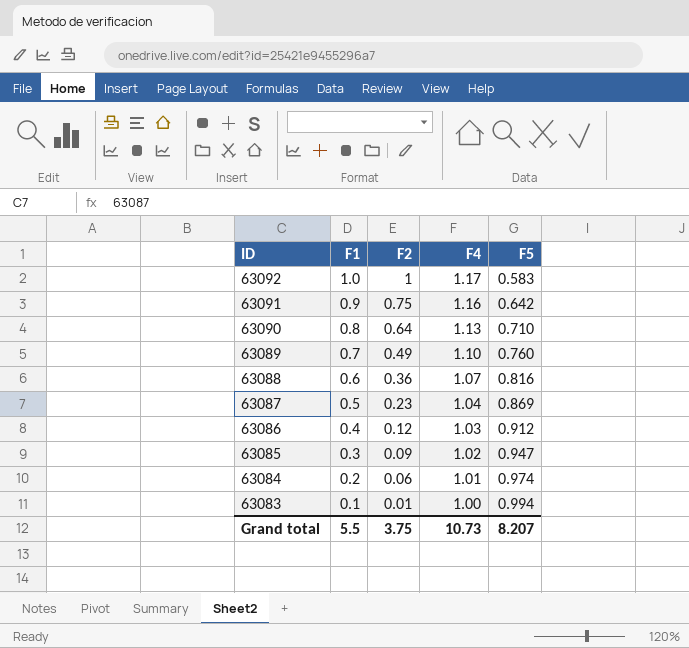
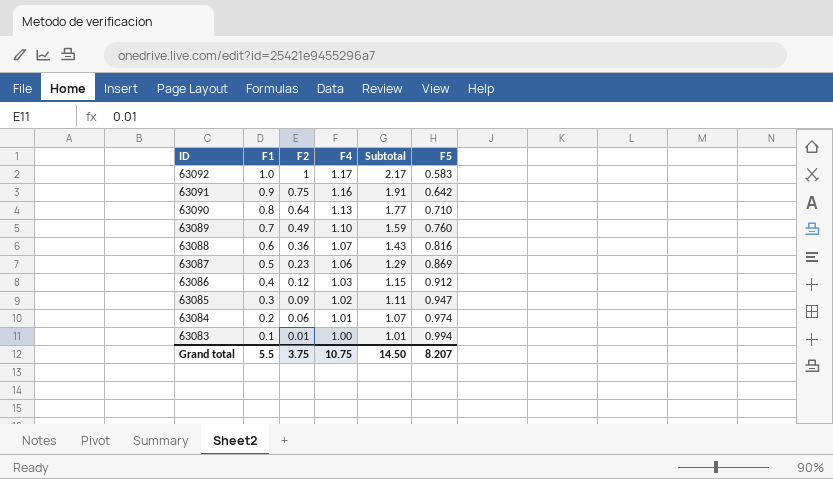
column Subtotal | formula: none -> [F2] + [F4]
63087 | F4: 1.04 -> 1.06
Grand total | F4: 10.73 -> 10.75

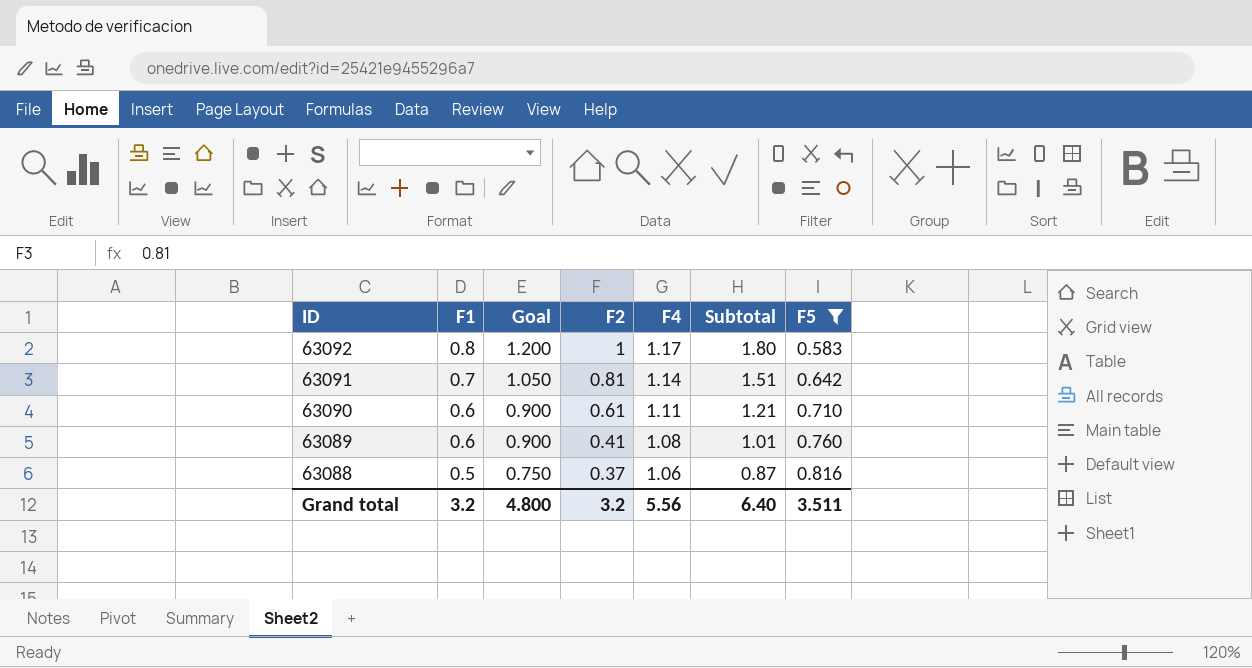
filter: none -> F5 <= 0.816
column Goal | formula: none -> [F1] * 1.5
column Subtotal | formula: [F2] + [F4] -> [F1] + [F2]
63092 | F1: 1.0 -> 0.8
63091 | F1: 0.9 -> 0.7
63091 | F2: 0.75 -> 0.81
63091 | F4: 1.16 -> 1.14
63090 | F1: 0.8 -> 0.6
63090 | F2: 0.64 -> 0.61
63090 | F4: 1.13 -> 1.11
63089 | F1: 0.7 -> 0.6
63089 | F2: 0.49 -> 0.41
63089 | F4: 1.10 -> 1.08
63088 | F1: 0.6 -> 0.5
63088 | F2: 0.36 -> 0.37
63088 | F4: 1.07 -> 1.06
Grand total | F1: 5.5 -> 3.2
Grand total | F2: 3.75 -> 3.2
Grand total | F4: 10.75 -> 5.56
Grand total | Subtotal: 14.50 -> 6.40
Grand total | F5: 8.207 -> 3.511

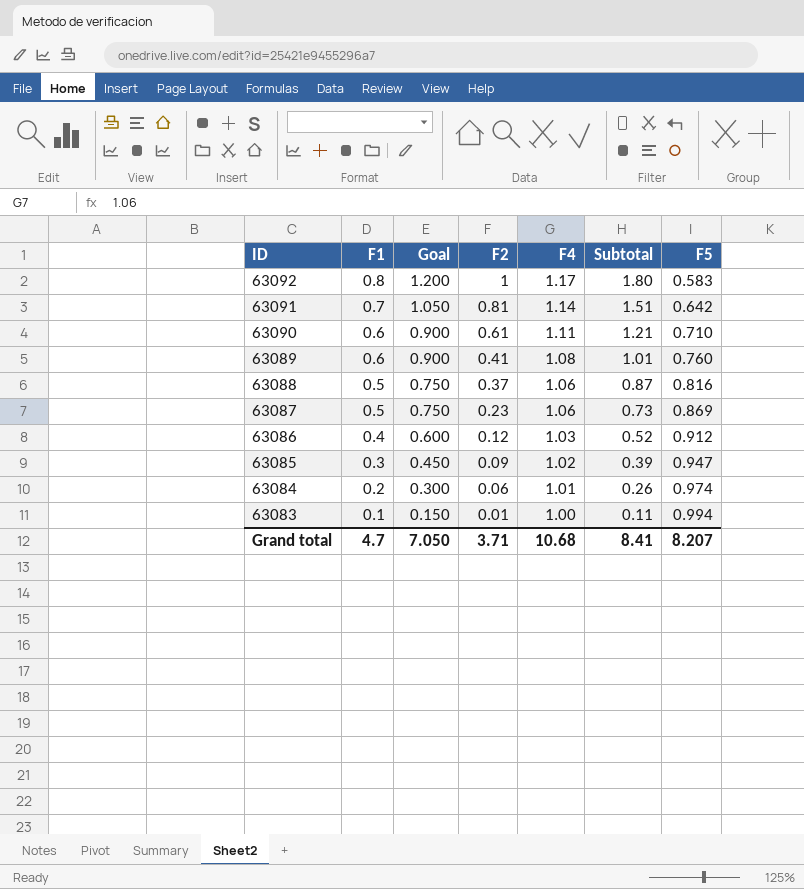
filter: F5 <= 0.816 -> none
Grand total | F1: 3.2 -> 4.7
Grand total | Goal: 4.800 -> 7.050
Grand total | F2: 3.2 -> 3.71
Grand total | F4: 5.56 -> 10.68
Grand total | Subtotal: 6.40 -> 8.41
Grand total | F5: 3.511 -> 8.207

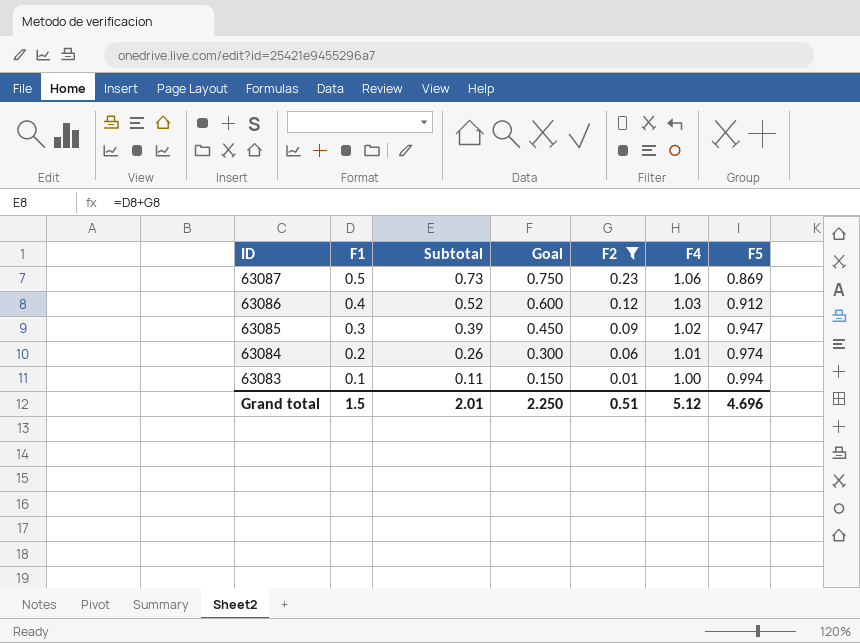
filter: none -> F2 <= 0.23
column Subtotal | position: 6 -> 3
Grand total | F1: 4.7 -> 1.5
Grand total | Subtotal: 8.41 -> 2.01
Grand total | Goal: 7.050 -> 2.250
Grand total | F2: 3.71 -> 0.51
Grand total | F4: 10.68 -> 5.12
Grand total | F5: 8.207 -> 4.696

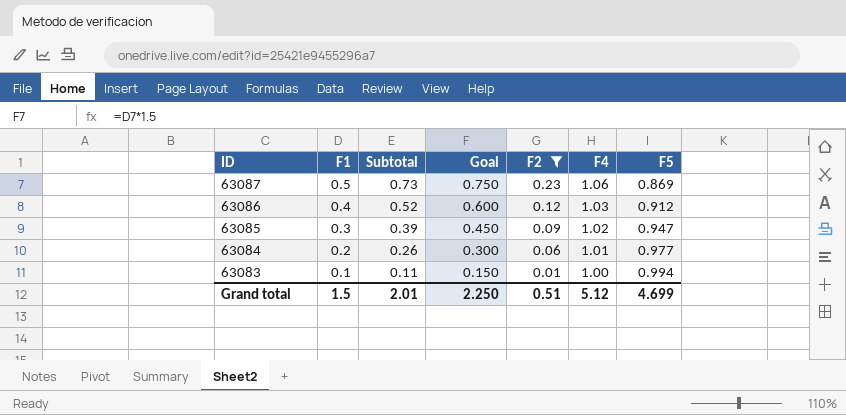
63084 | F5: 0.974 -> 0.977
Grand total | F5: 4.696 -> 4.699

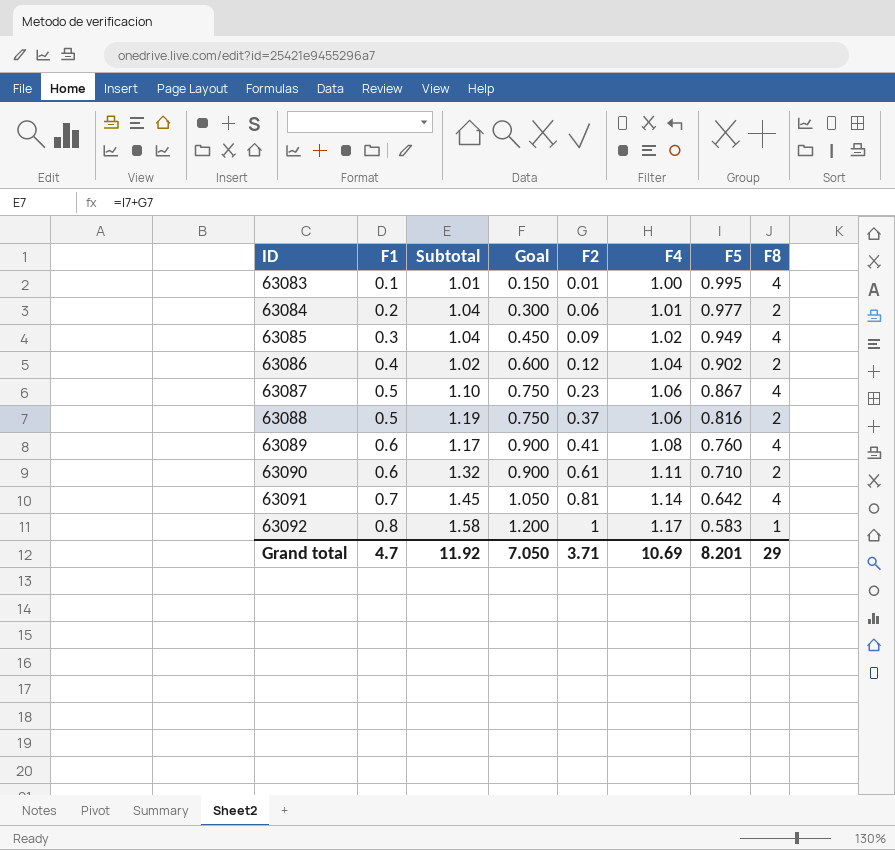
filter: F2 <= 0.23 -> none
row order: ID descending -> ID ascending
column Subtotal | formula: [F1] + [F2] -> [F2] + [F5]
column F8 | position: none -> 8
63083 | F5: 0.994 -> 0.995
63085 | F5: 0.947 -> 0.949
63086 | F4: 1.03 -> 1.04
63086 | F5: 0.912 -> 0.902
63087 | F5: 0.869 -> 0.867
Grand total | F1: 1.5 -> 4.7
Grand total | Subtotal: 2.01 -> 11.92
Grand total | Goal: 2.250 -> 7.050
Grand total | F2: 0.51 -> 3.71
Grand total | F4: 5.12 -> 10.69
Grand total | F5: 4.699 -> 8.201

